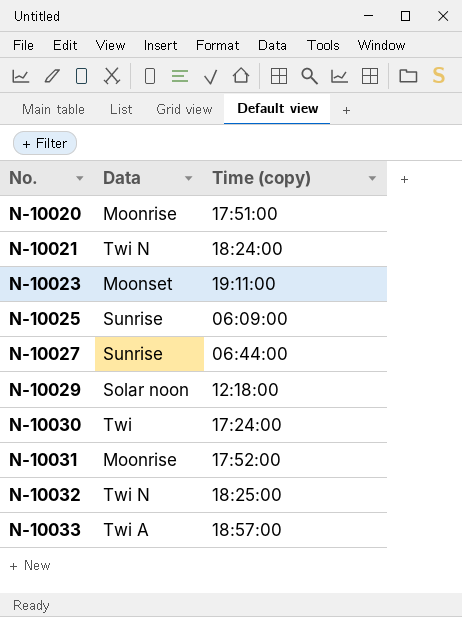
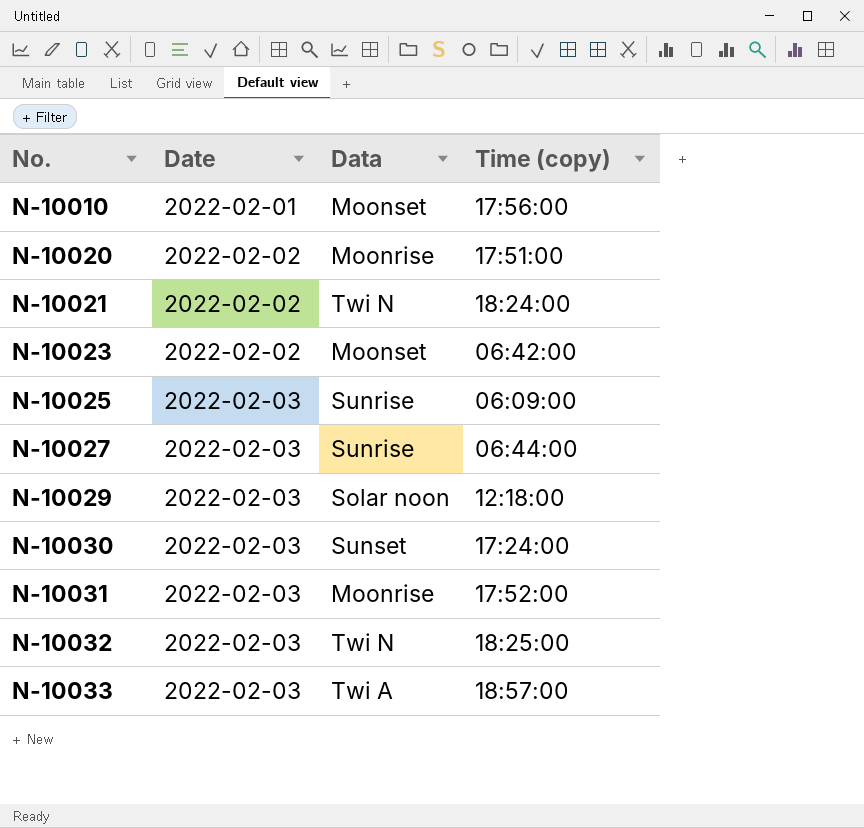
column Date | position: none -> 2
row N-10010: none -> 2022-02-01 | Moonset | 17:56:00
N-10023 | Time (copy): 19:11:00 -> 06:42:00
N-10030 | Data: Twi -> Sunset

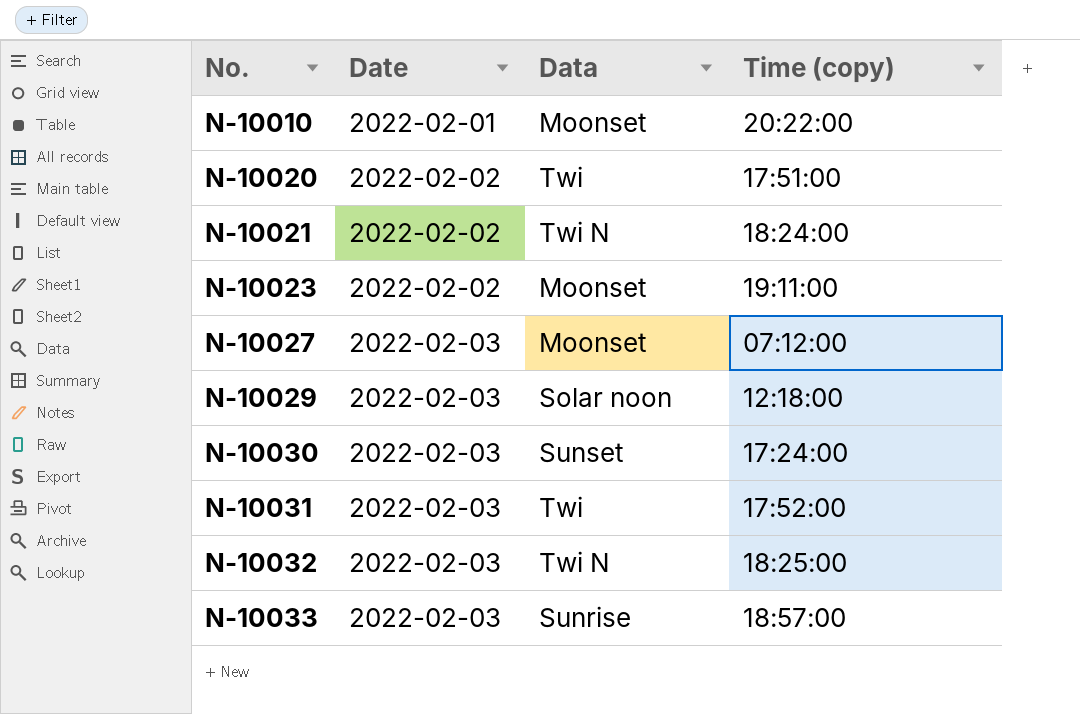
row N-10025: 2022-02-03 | Sunrise | 06:09:00 -> none
N-10010 | Time (copy): 17:56:00 -> 20:22:00
N-10020 | Data: Moonrise -> Twi
N-10023 | Time (copy): 06:42:00 -> 19:11:00
N-10027 | Data: Sunrise -> Moonset
N-10027 | Time (copy): 06:44:00 -> 07:12:00
N-10031 | Data: Moonrise -> Twi
N-10033 | Data: Twi A -> Sunrise

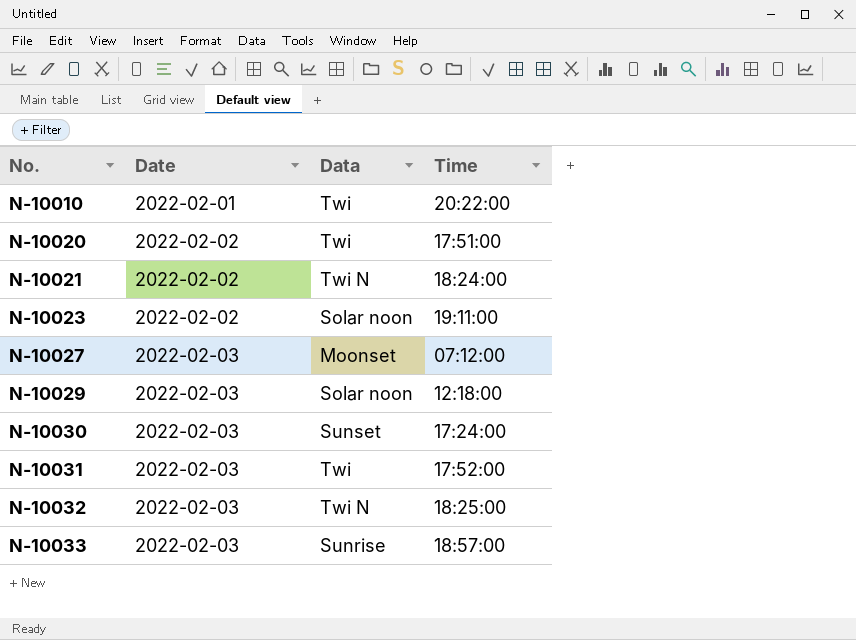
column name: Time (copy) -> Time
N-10010 | Data: Moonset -> Twi
N-10023 | Data: Moonset -> Solar noon

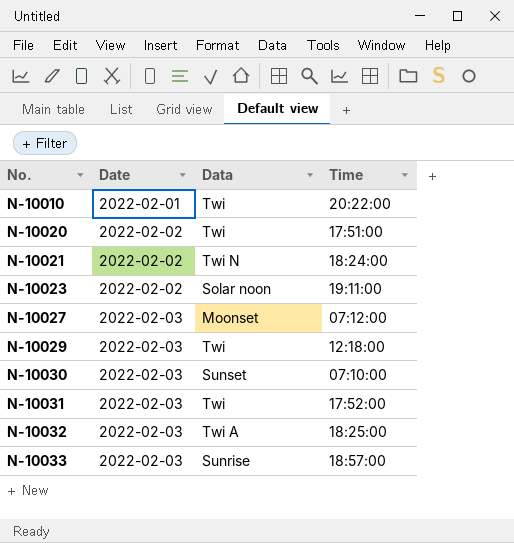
N-10029 | Data: Solar noon -> Twi
N-10030 | Time: 17:24:00 -> 07:10:00
N-10032 | Data: Twi N -> Twi A

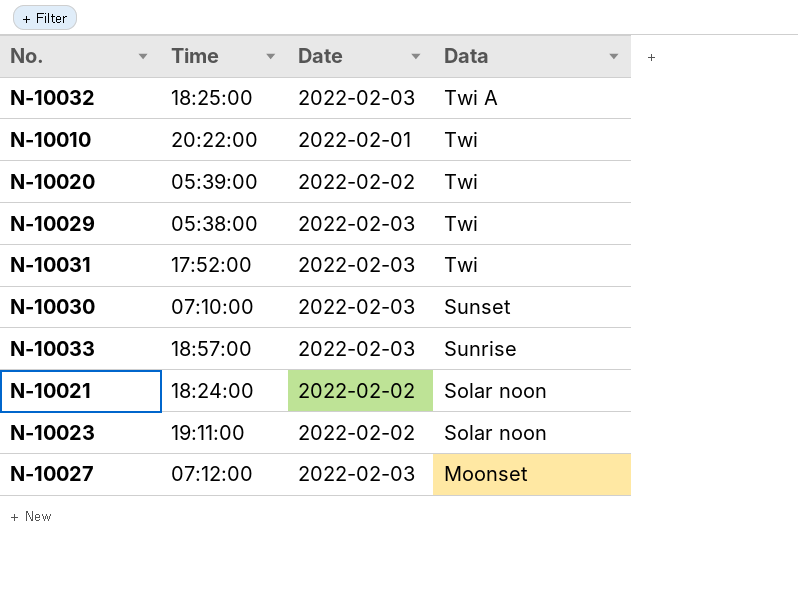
row order: No. ascending -> Data descending
column Time | position: 4 -> 2
N-10020 | Time: 17:51:00 -> 05:39:00
N-10029 | Time: 12:18:00 -> 05:38:00
N-10021 | Data: Twi N -> Solar noon

